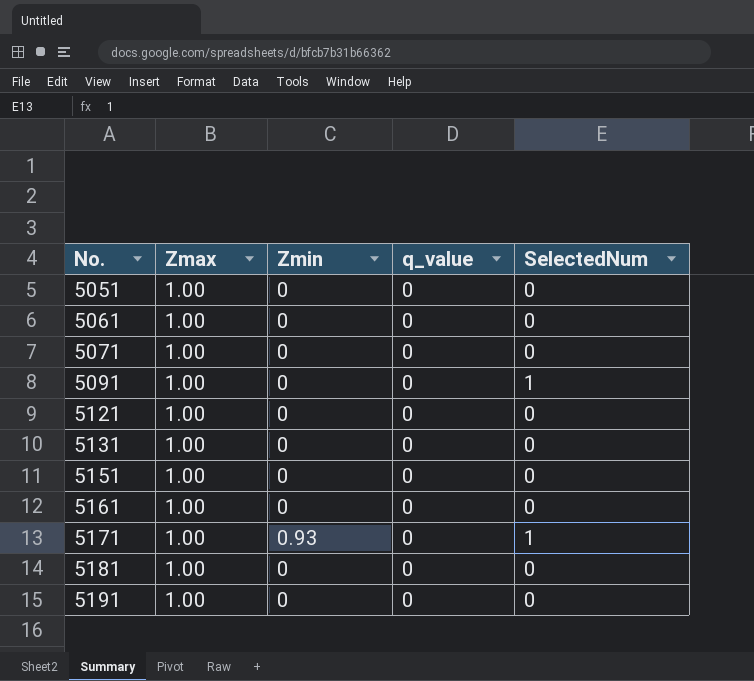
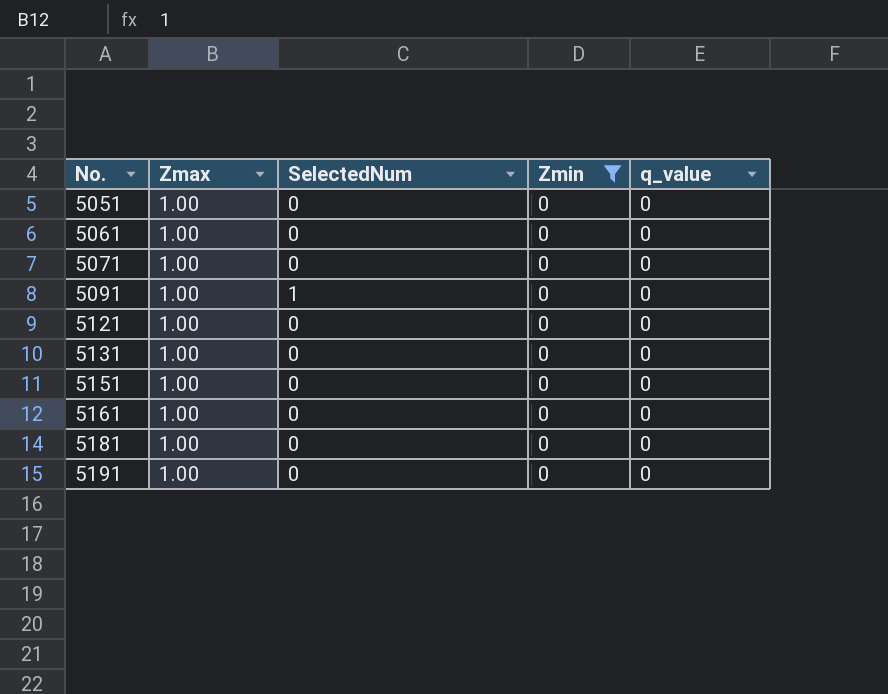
filter: none -> Zmin = 0
column SelectedNum | position: 5 -> 3

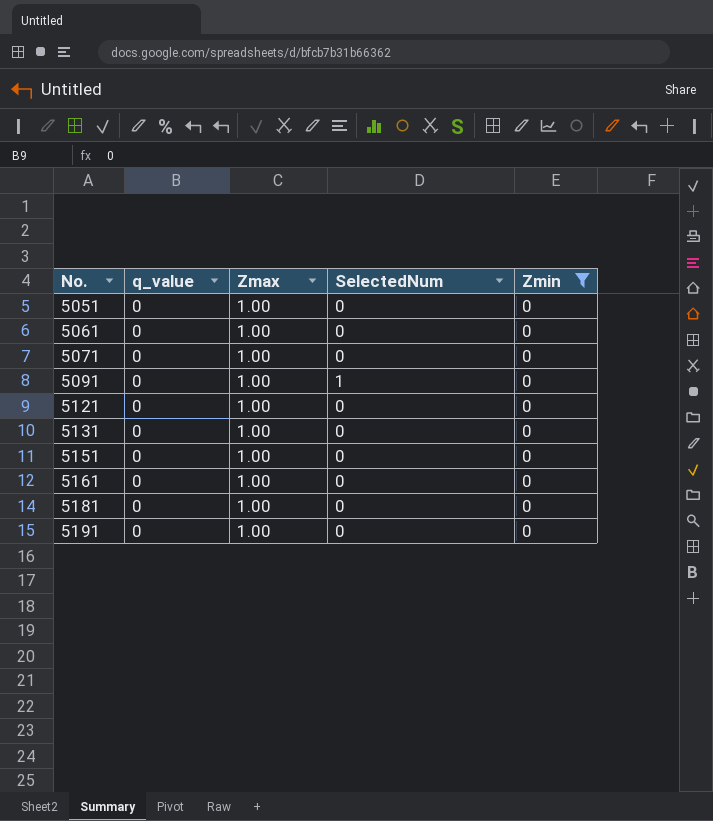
column q_value | position: 5 -> 2

